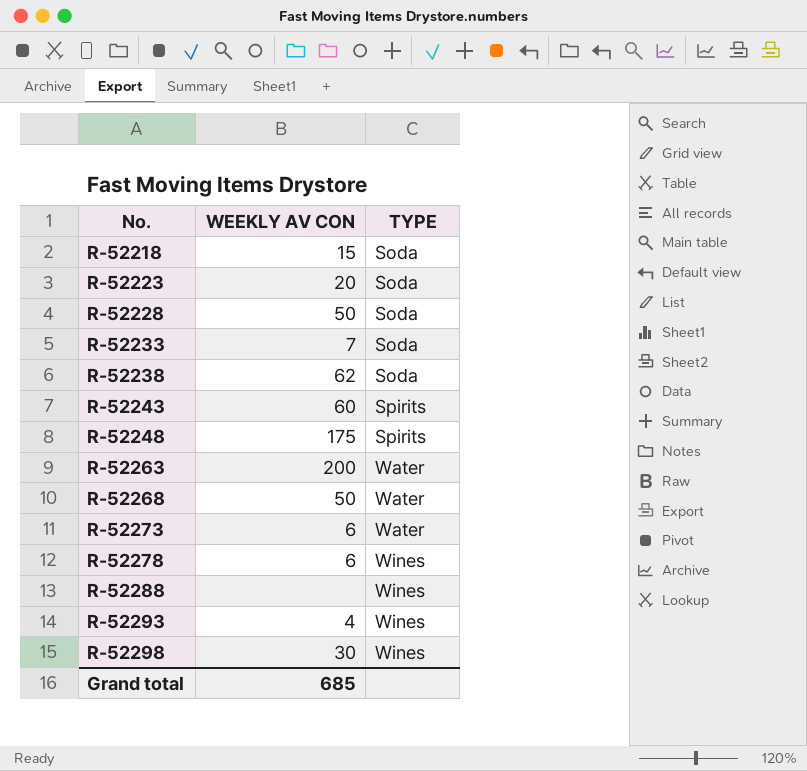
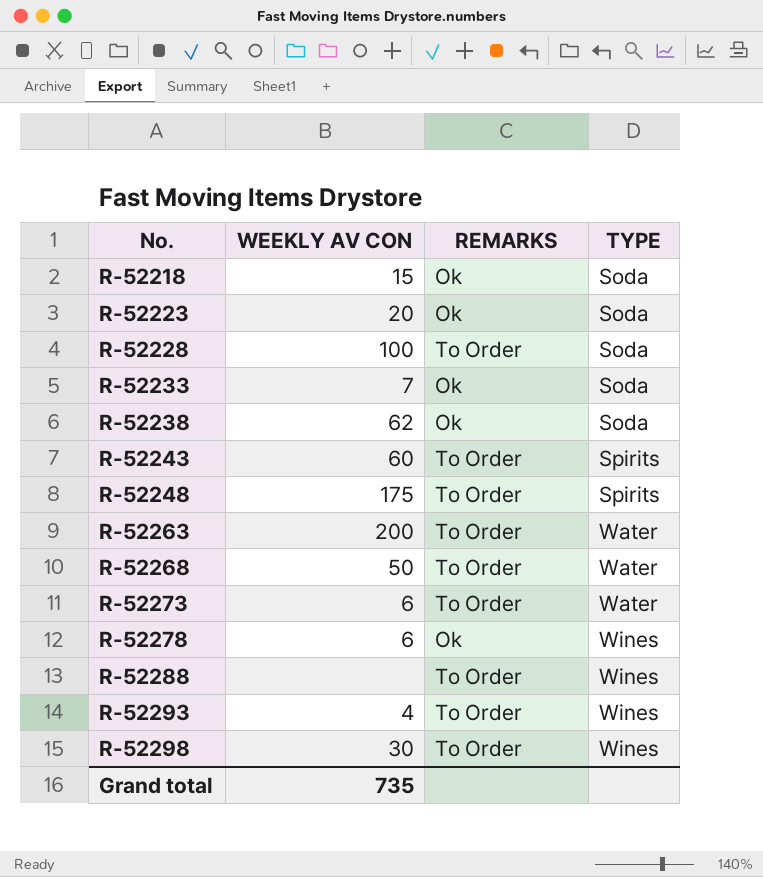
column REMARKS | position: none -> 3
R-52228 | WEEKLY AV CON: 50 -> 100
Grand total | WEEKLY AV CON: 685 -> 735

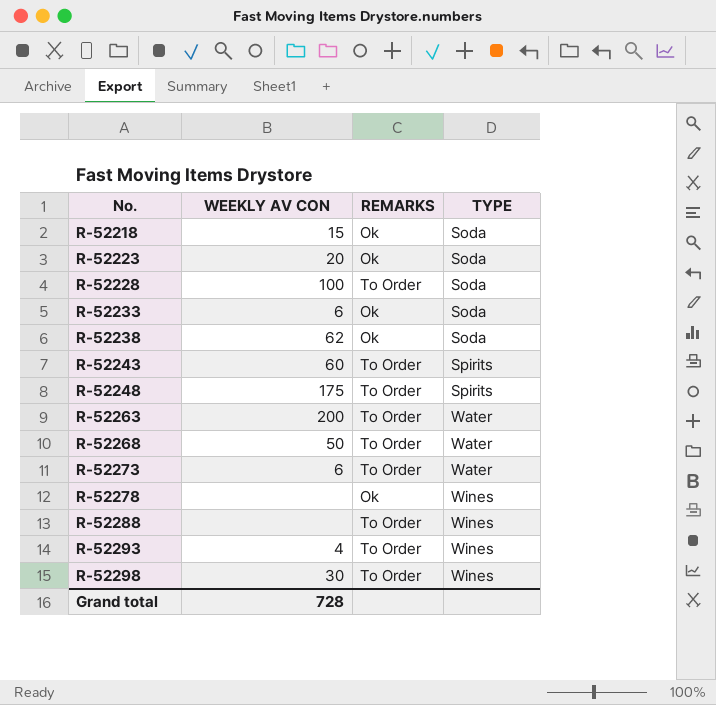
R-52233 | WEEKLY AV CON: 7 -> 6
R-52278 | WEEKLY AV CON: 6 -> none
Grand total | WEEKLY AV CON: 735 -> 728

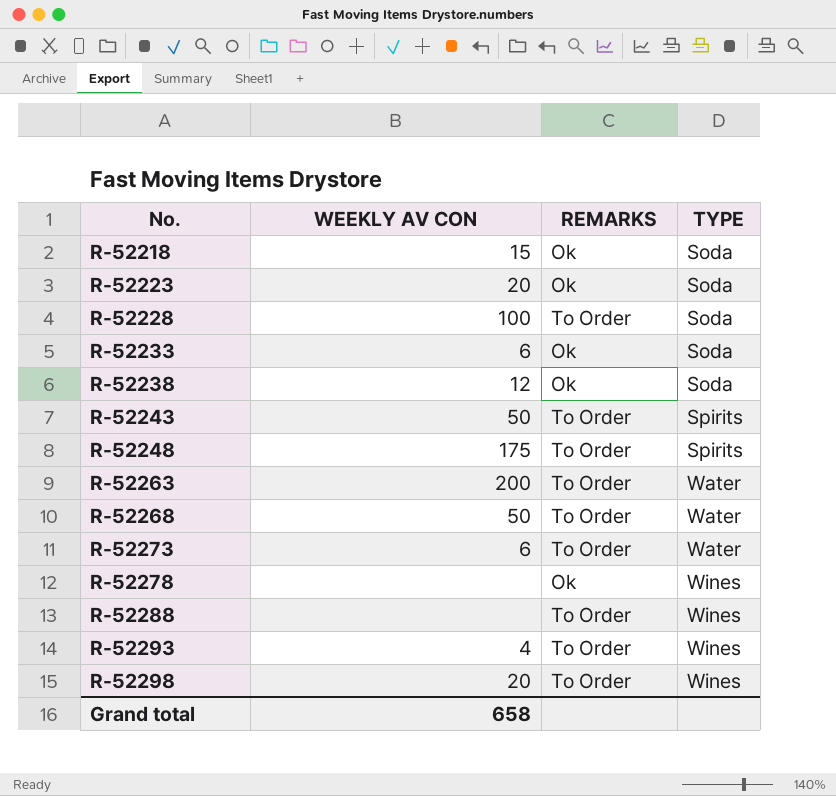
R-52238 | WEEKLY AV CON: 62 -> 12
R-52243 | WEEKLY AV CON: 60 -> 50
R-52298 | WEEKLY AV CON: 30 -> 20
Grand total | WEEKLY AV CON: 728 -> 658

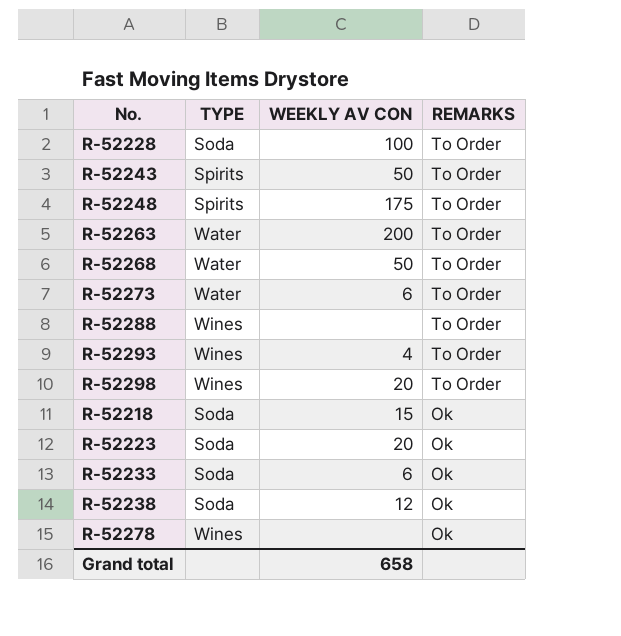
row order: No. ascending -> REMARKS descending
column TYPE | position: 4 -> 2

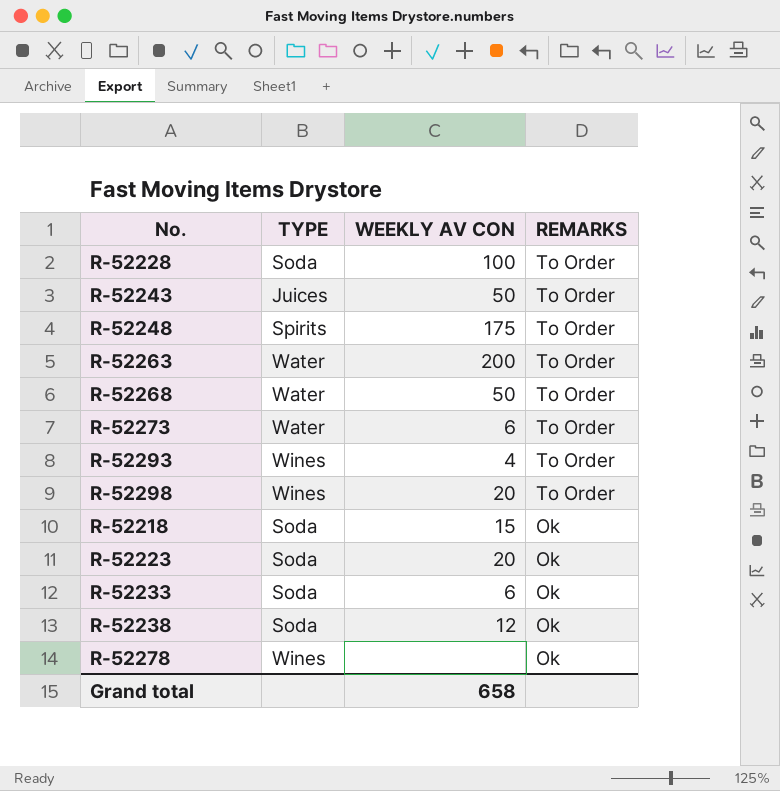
row R-52288: Wines | none | To Order -> none
R-52243 | TYPE: Spirits -> Juices

